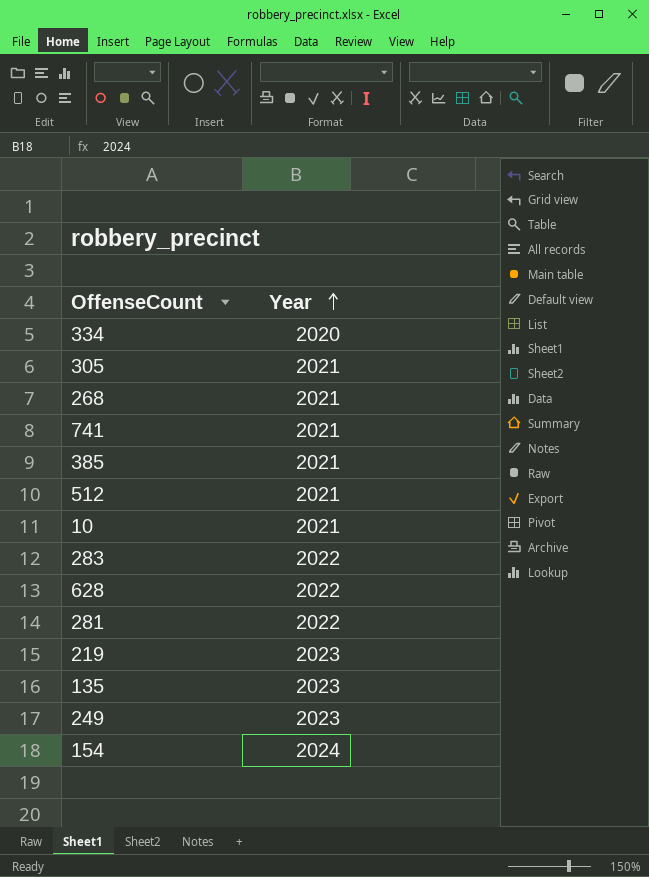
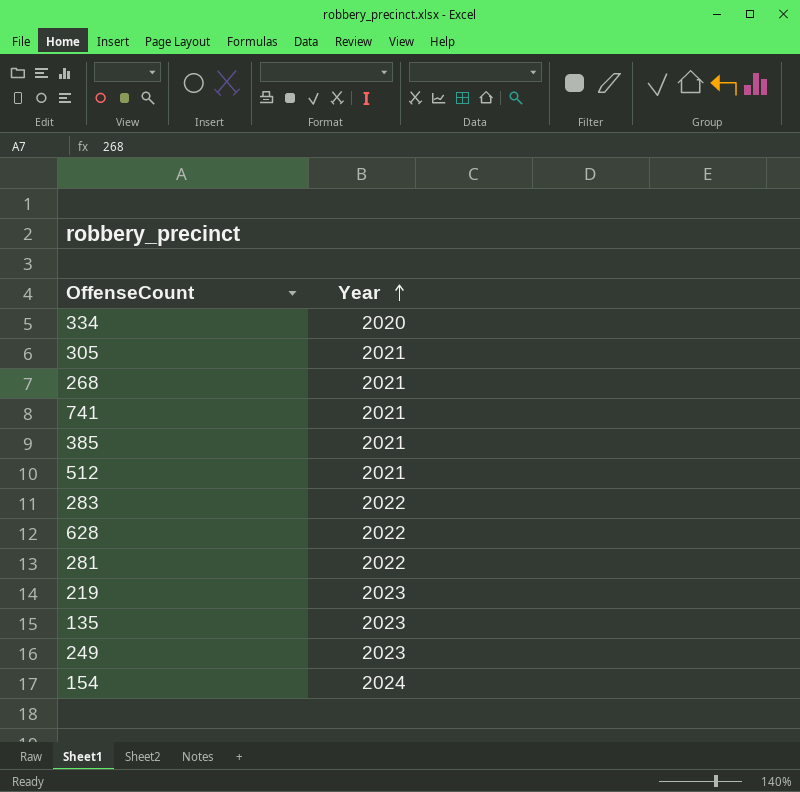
row 10: 2021 -> none

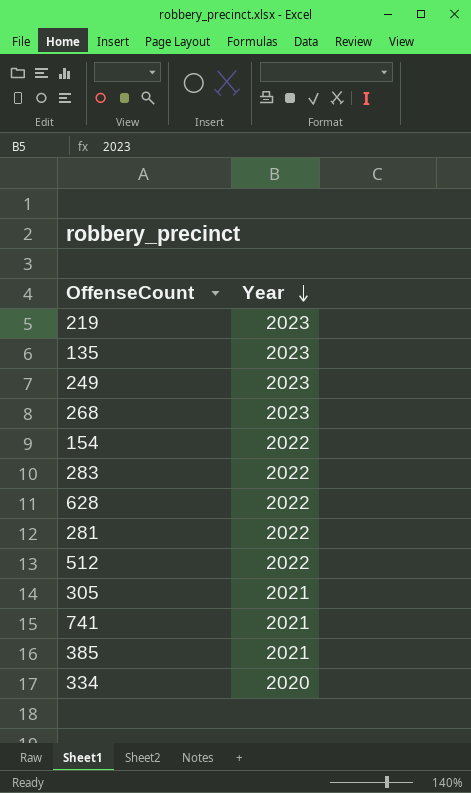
row order: Year ascending -> Year descending
268 | Year: 2021 -> 2023
154 | Year: 2024 -> 2022
512 | Year: 2021 -> 2022

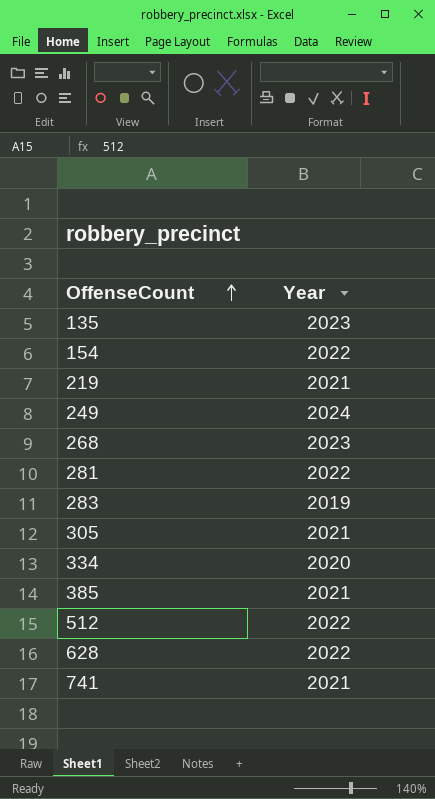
row order: Year descending -> OffenseCount ascending
219 | Year: 2023 -> 2021
249 | Year: 2023 -> 2024
283 | Year: 2022 -> 2019

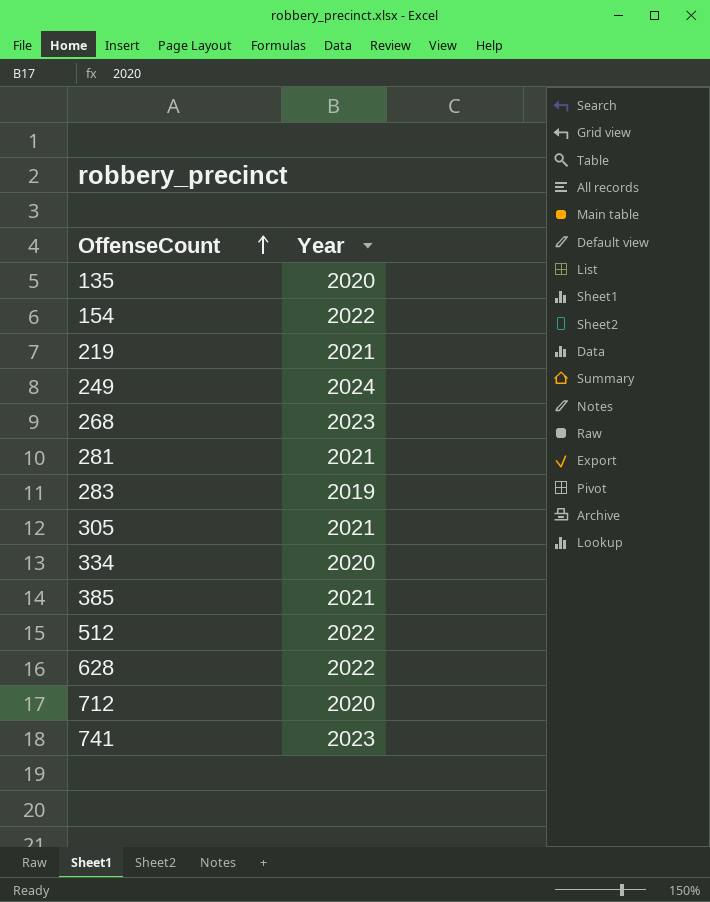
135 | Year: 2023 -> 2020
281 | Year: 2022 -> 2021
row 712: none -> 2020
741 | Year: 2021 -> 2023

